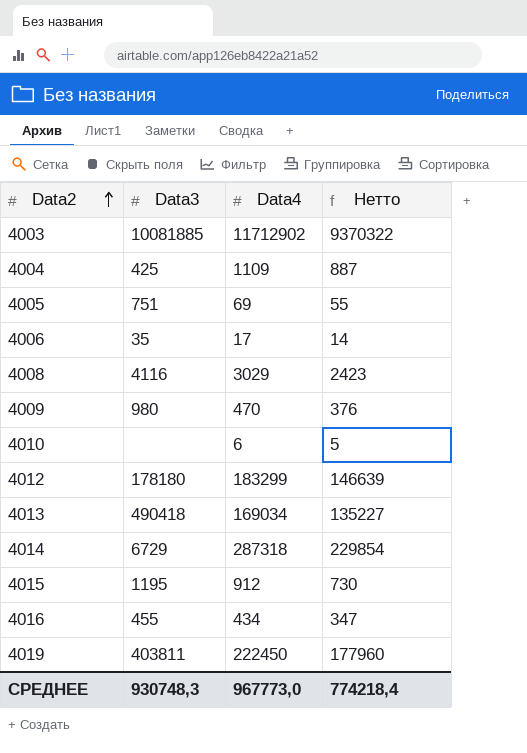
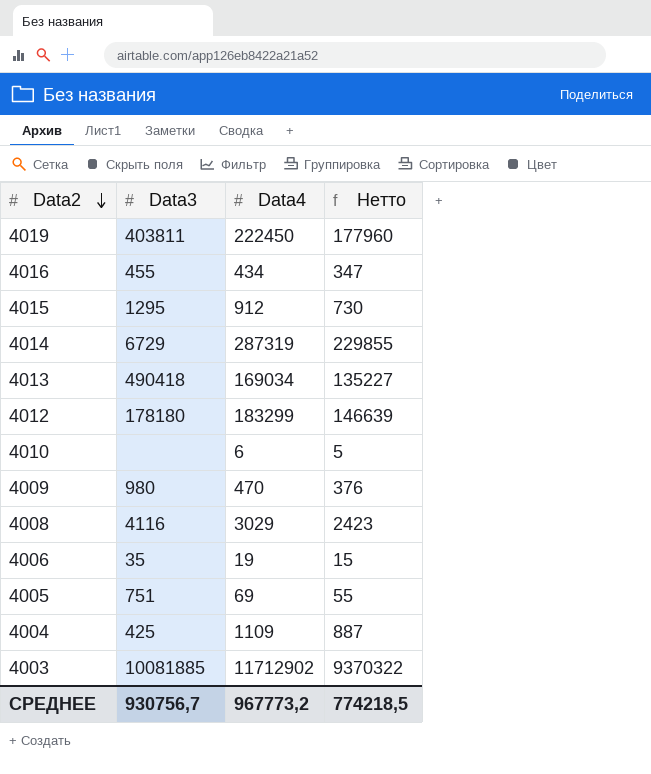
row order: Data2 ascending -> Data2 descending
4015 | Data3: 1195 -> 1295
4014 | Data4: 287318 -> 287319
4014 | Нетто: 229854 -> 229855
4006 | Data4: 17 -> 19
4006 | Нетто: 14 -> 15
СРЕДНЕЕ | Data3: 930748,3 -> 930756,7
СРЕДНЕЕ | Data4: 967773,0 -> 967773,2
СРЕДНЕЕ | Нетто: 774218,4 -> 774218,5

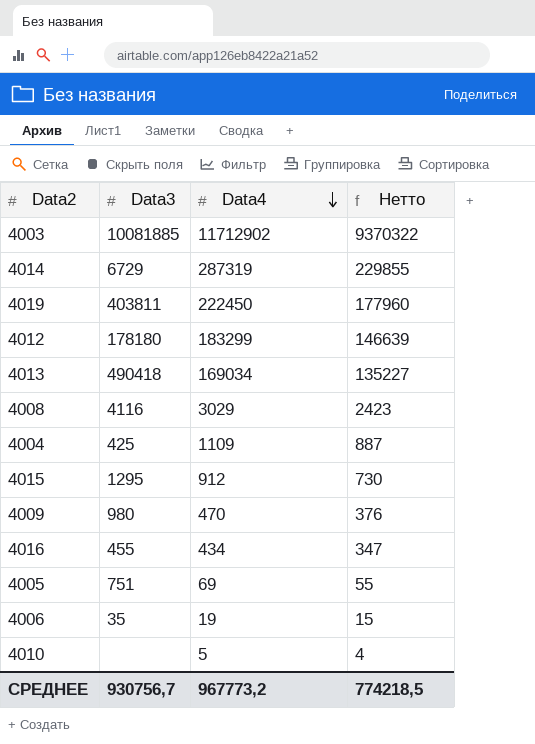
row order: Data2 descending -> Data4 descending
4010 | Data4: 6 -> 5
4010 | Нетто: 5 -> 4

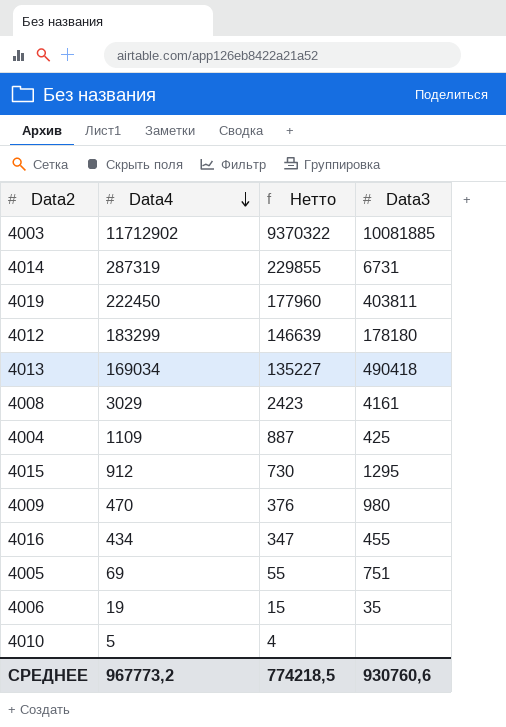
column Data3 | position: 2 -> 4
4014 | Data3: 6729 -> 6731
4008 | Data3: 4116 -> 4161
СРЕДНЕЕ | Data3: 930756,7 -> 930760,6

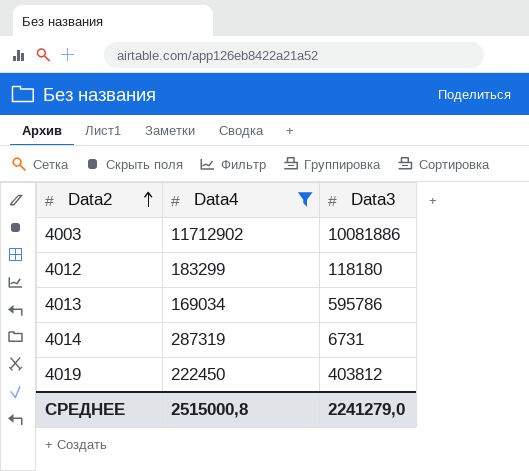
filter: none -> Data4 >= 169034
row order: Data4 descending -> Data2 ascending
column Нетто | formula: [Data4] * 0,8 -> none
4003 | Data3: 10081885 -> 10081886
4012 | Data3: 178180 -> 118180
4013 | Data3: 490418 -> 595786
4019 | Data3: 403811 -> 403812
СРЕДНЕЕ | Data4: 967773,2 -> 2515000,8
СРЕДНЕЕ | Data3: 930760,6 -> 2241279,0

